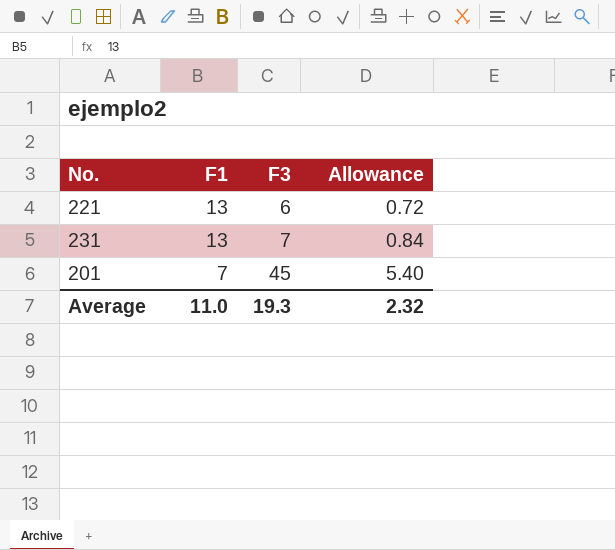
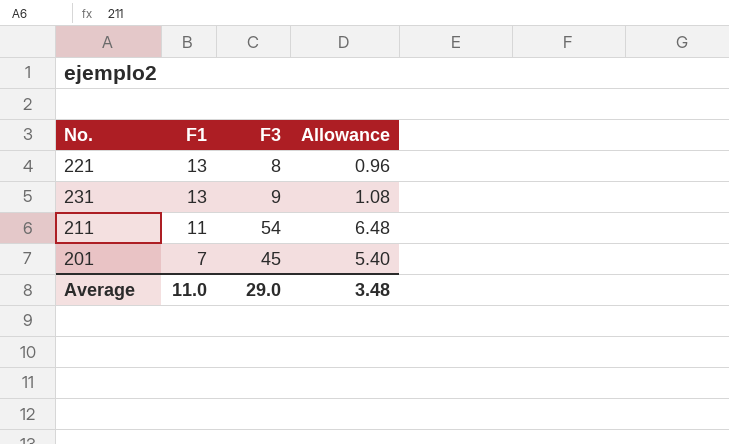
221 | F3: 6 -> 8
221 | Allowance: 0.72 -> 0.96
231 | F3: 7 -> 9
231 | Allowance: 0.84 -> 1.08
row 211: none -> 11 | 54 | 6.48
Average | F3: 19.3 -> 29.0
Average | Allowance: 2.32 -> 3.48

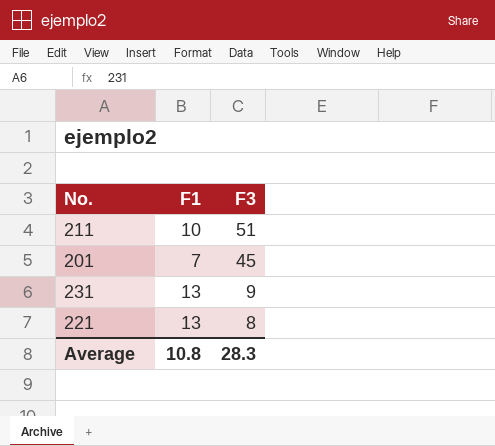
row order: F1 descending -> F3 descending
column Allowance | formula: [F3] * 0.12 -> none
211 | F1: 11 -> 10
211 | F3: 54 -> 51
Average | F1: 11.0 -> 10.8
Average | F3: 29.0 -> 28.3

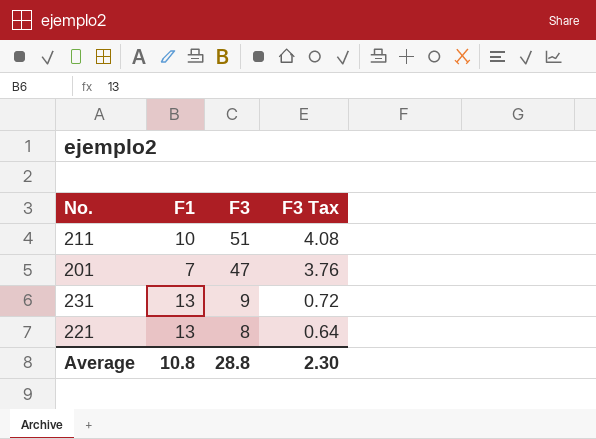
column F3 Tax | formula: none -> [F3] * 0.08
201 | F3: 45 -> 47
Average | F3: 28.3 -> 28.8

